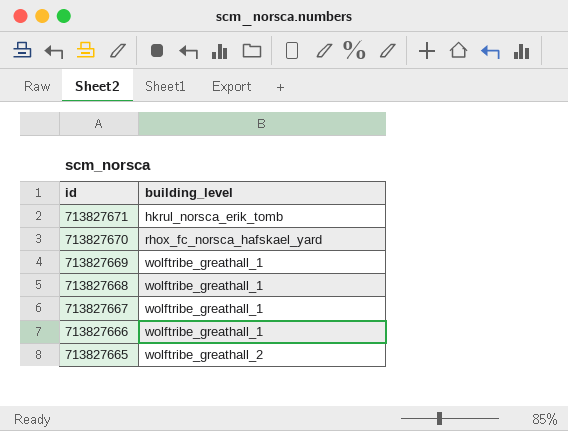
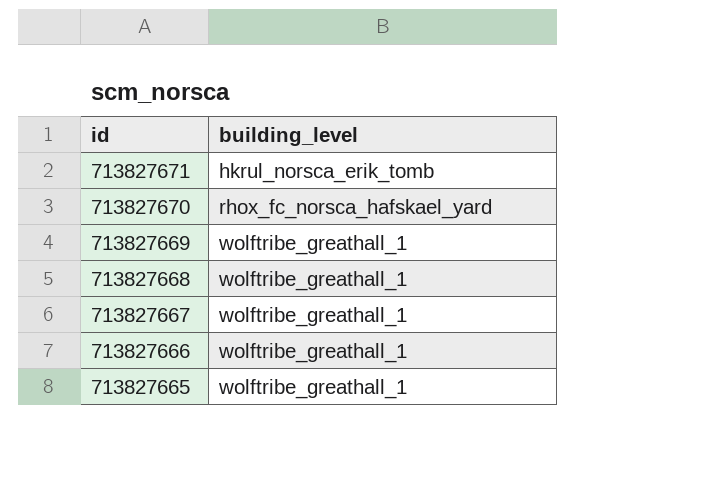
713827665 | building_level: wolftribe_greathall_2 -> wolftribe_greathall_1

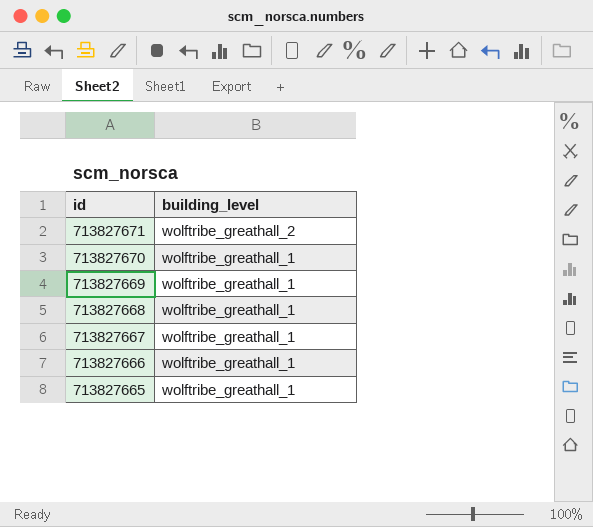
713827671 | building_level: hkrul_norsca_erik_tomb -> wolftribe_greathall_2
713827670 | building_level: rhox_fc_norsca_hafskael_yard -> wolftribe_greathall_1

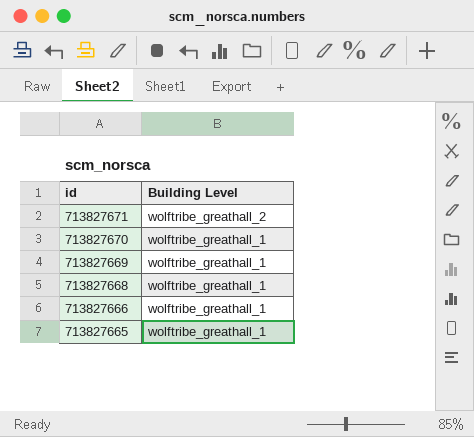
column name: building_level -> Building Level
row 713827667: wolftribe_greathall_1 -> none

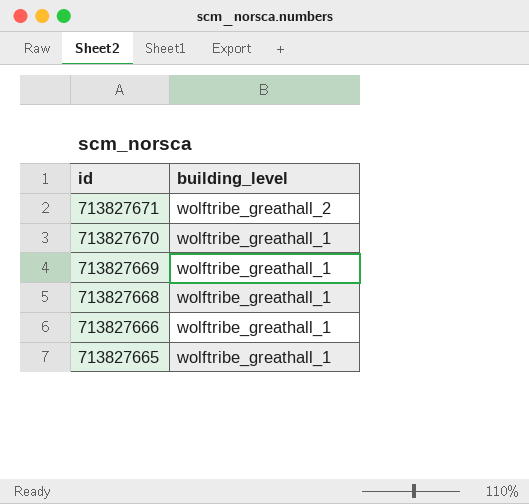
column name: Building Level -> building_level

